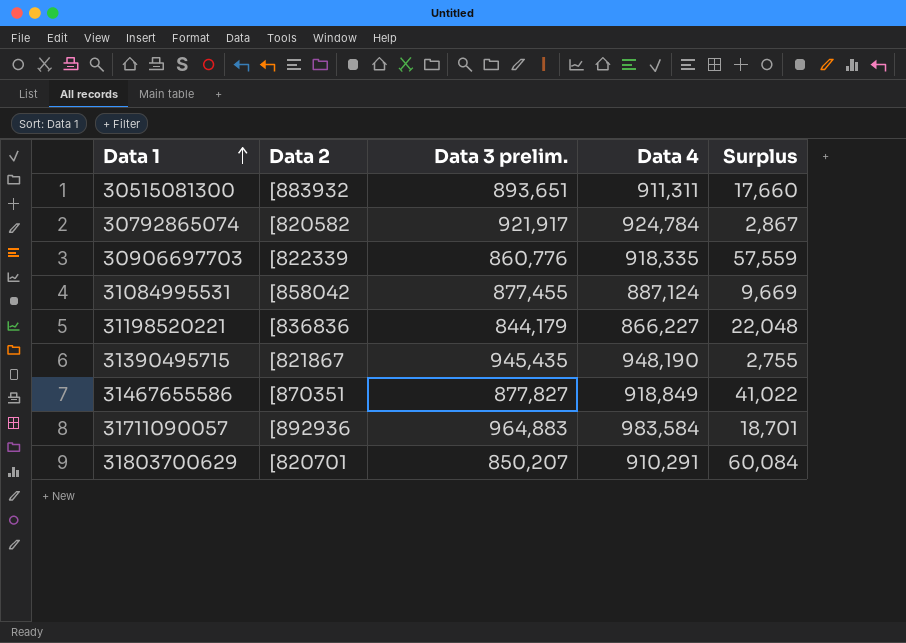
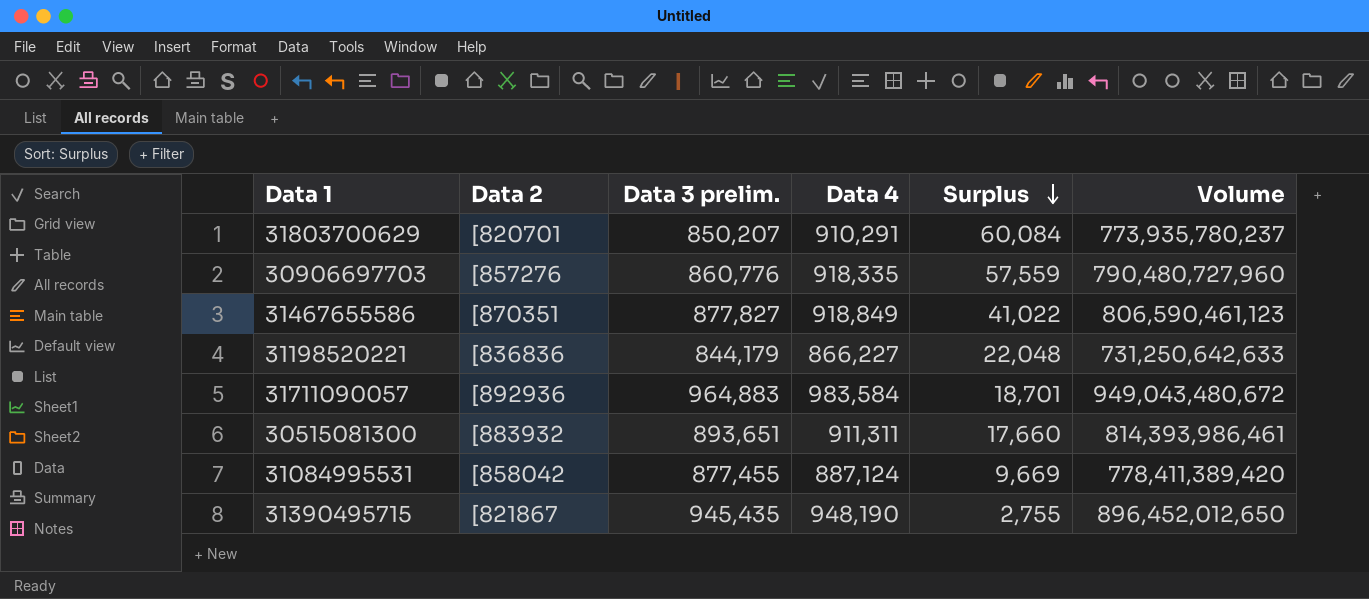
row order: Data 1 ascending -> Surplus descending
column Volume | formula: none -> [Data 3 prelim.] * [Data 4]
row 30792865074: [820582 | 921,917 | 924,784 | 2,867 -> none
30906697703 | Data 2: [822339 -> [857276

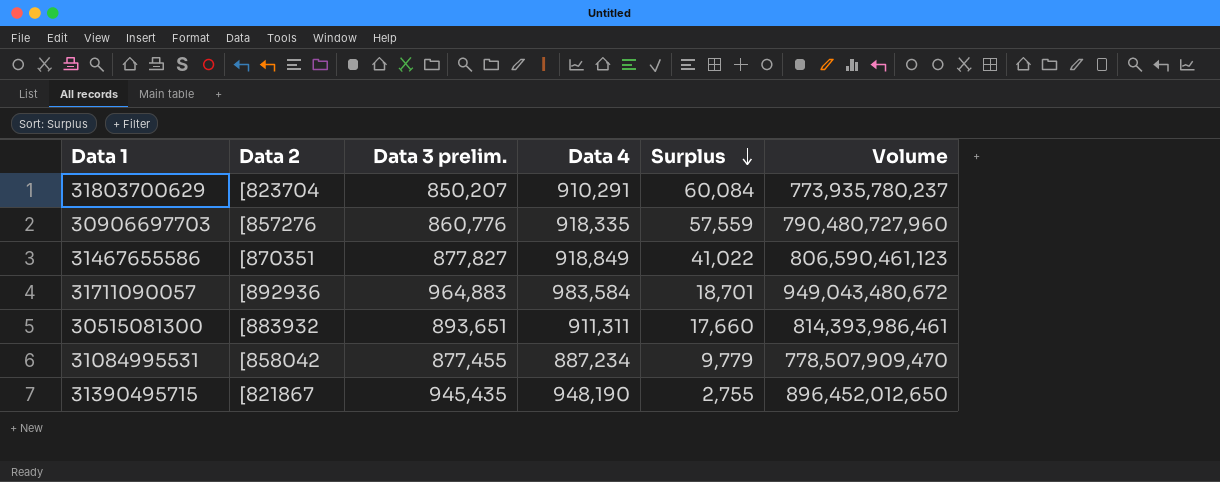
row 31198520221: [836836 | 844,179 | 866,227 | 22,048 | 731,250,642,633 -> none
31803700629 | Data 2: [820701 -> [823704
31084995531 | Data 4: 887,124 -> 887,234
31084995531 | Surplus: 9,669 -> 9,779
31084995531 | Volume: 778,411,389,420 -> 778,507,909,470

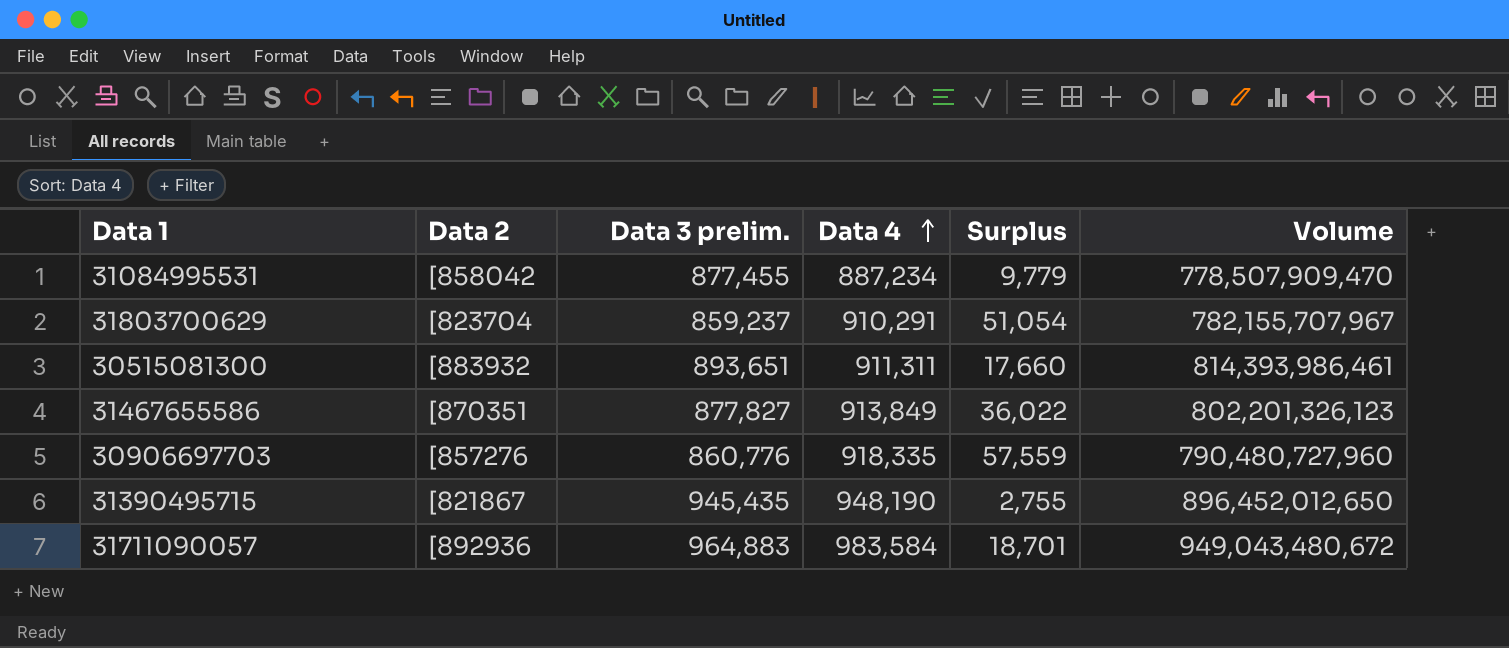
row order: Surplus descending -> Data 4 ascending
31803700629 | Data 3 prelim.: 850,207 -> 859,237
31803700629 | Surplus: 60,084 -> 51,054
31803700629 | Volume: 773,935,780,237 -> 782,155,707,967
31467655586 | Data 4: 918,849 -> 913,849
31467655586 | Surplus: 41,022 -> 36,022
31467655586 | Volume: 806,590,461,123 -> 802,201,326,123

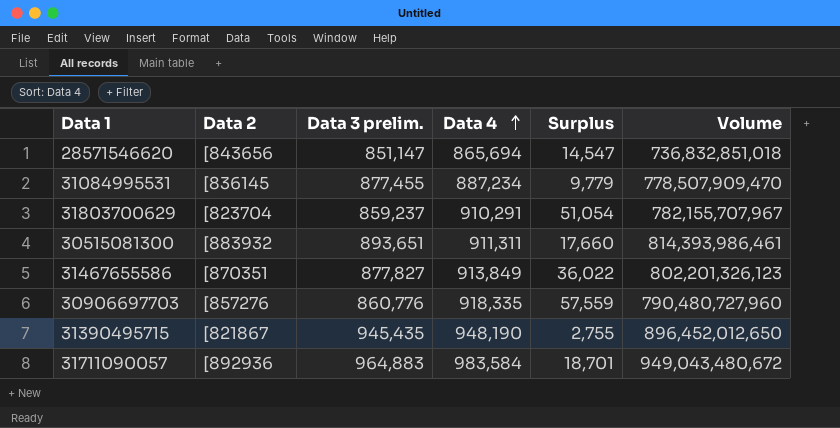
row 28571546620: none -> [843656 | 851,147 | 865,694 | 14,547 | 736,832,851,018
31084995531 | Data 2: [858042 -> [836145

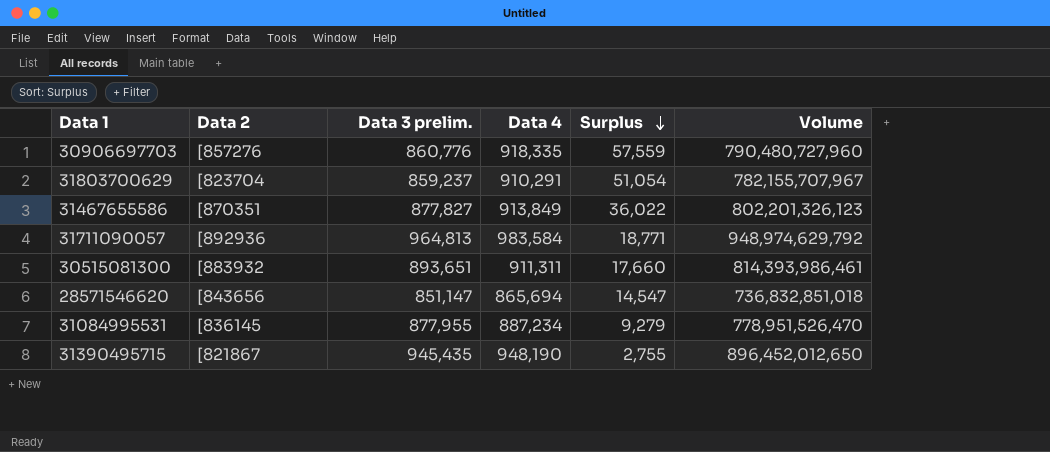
row order: Data 4 ascending -> Surplus descending
31711090057 | Data 3 prelim.: 964,883 -> 964,813
31711090057 | Surplus: 18,701 -> 18,771
31711090057 | Volume: 949,043,480,672 -> 948,974,629,792
31084995531 | Data 3 prelim.: 877,455 -> 877,955
31084995531 | Surplus: 9,779 -> 9,279
31084995531 | Volume: 778,507,909,470 -> 778,951,526,470

